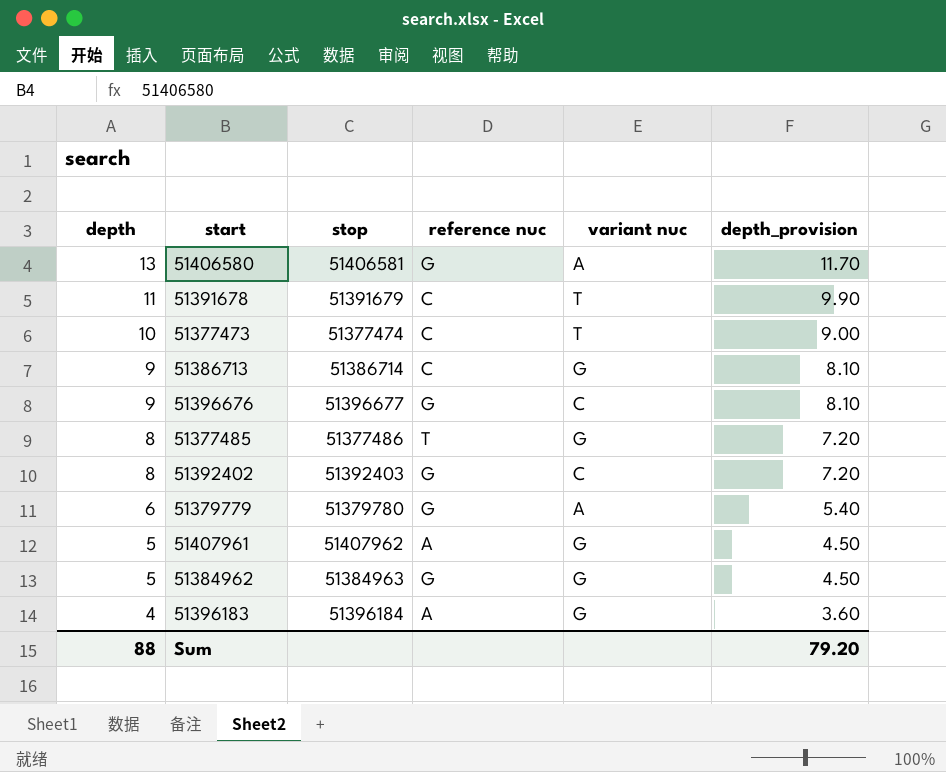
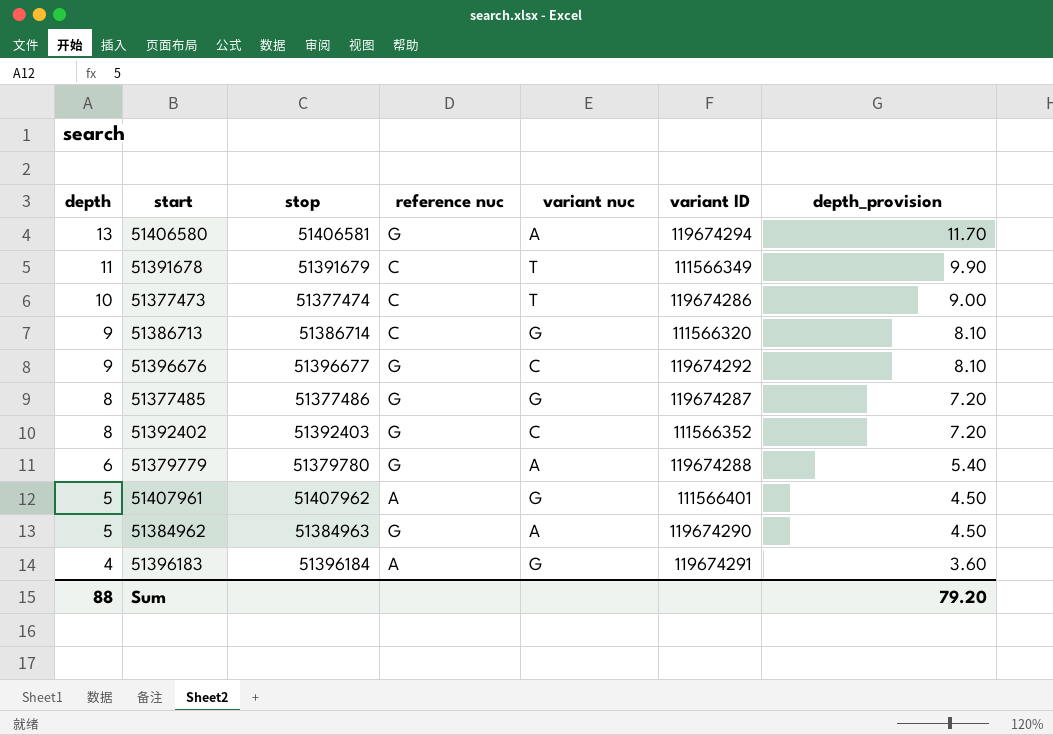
column variant ID | position: none -> 6
51377485 | reference nuc: T -> G
51384962 | variant nuc: G -> A

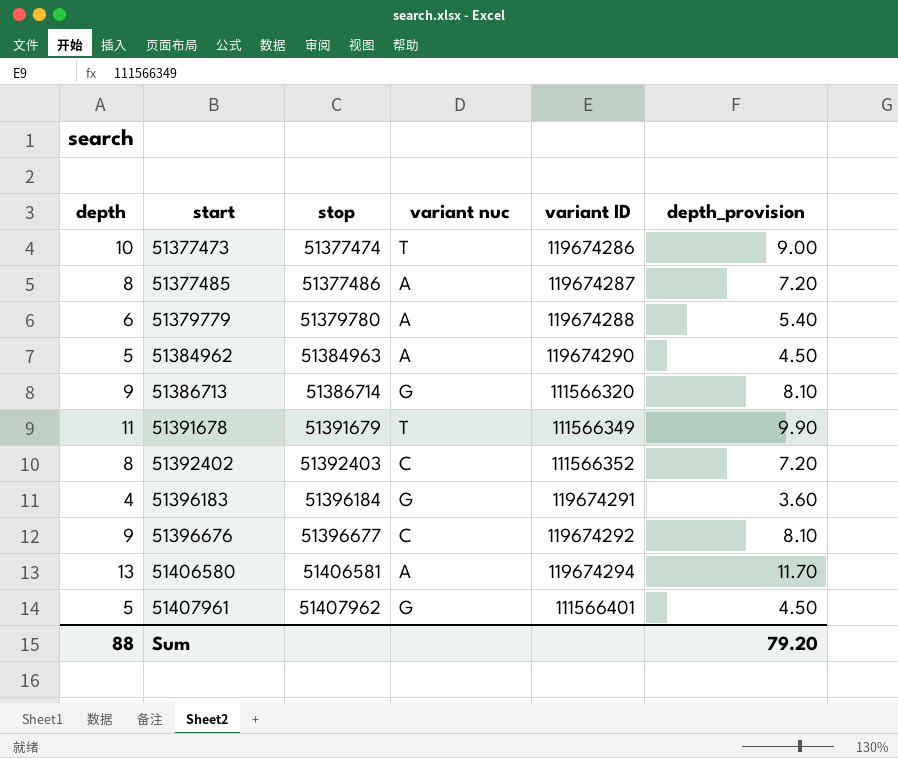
row order: depth descending -> start ascending
column reference nuc | position: 4 -> none
51377485 | variant nuc: G -> A

